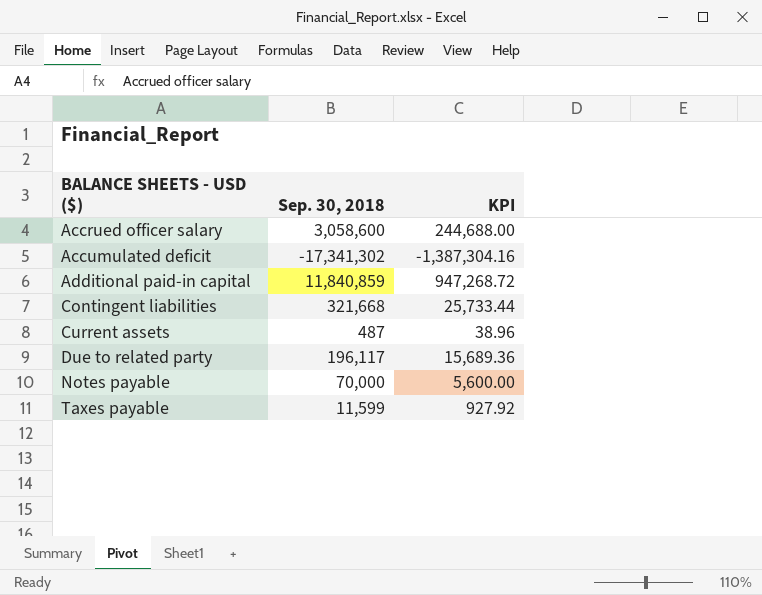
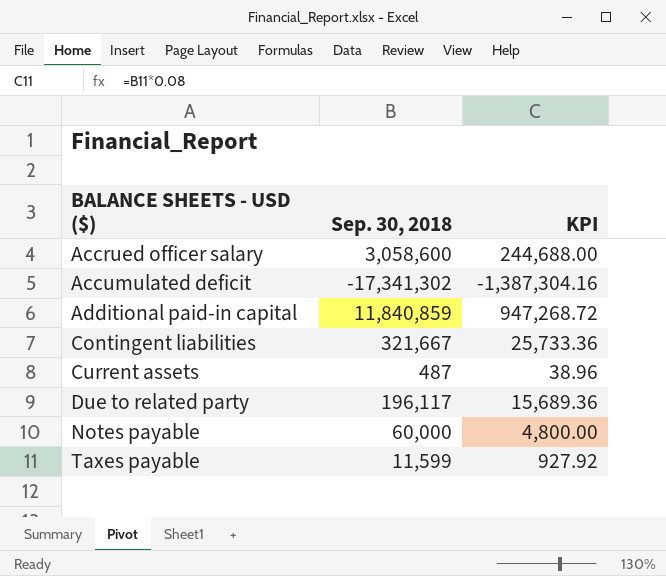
Contingent liabilities | Sep. 30, 2018: 321,668 -> 321,667
Contingent liabilities | KPI: 25,733.44 -> 25,733.36
Notes payable | Sep. 30, 2018: 70,000 -> 60,000
Notes payable | KPI: 5,600.00 -> 4,800.00

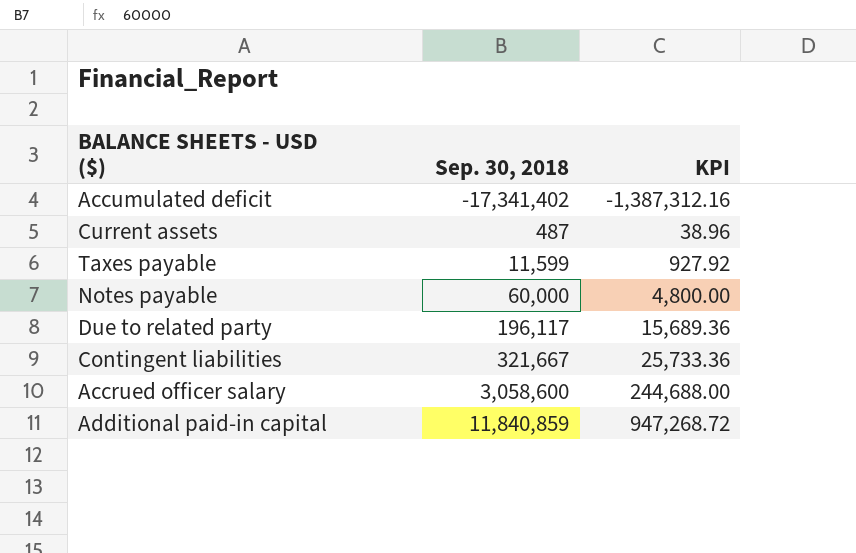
row order: BALANCE SHEETS - USD ($) ascending -> Sep. 30, 2018 ascending
Accumulated deficit | Sep. 30, 2018: -17,341,302 -> -17,341,402
Accumulated deficit | KPI: -1,387,304.16 -> -1,387,312.16

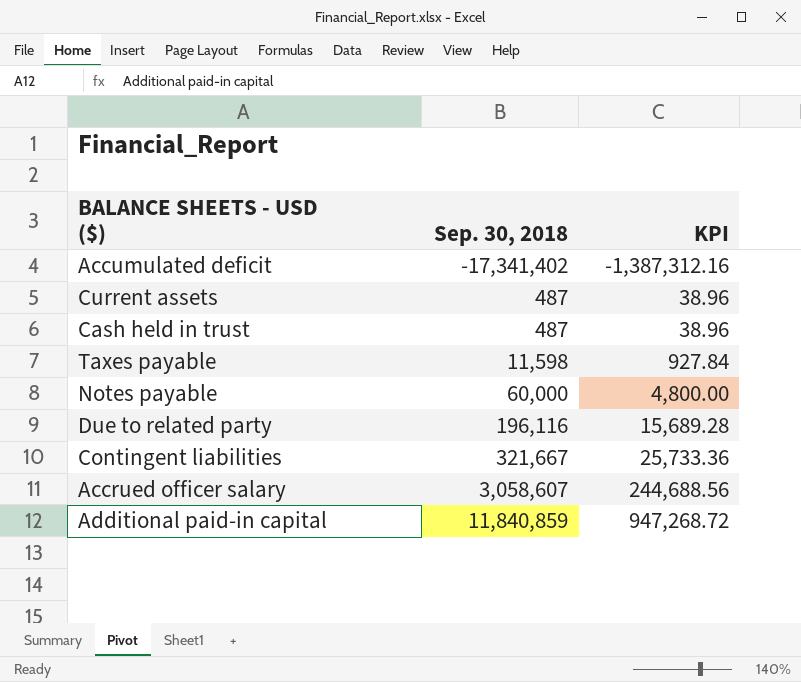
row Cash held in trust: none -> 487 | 38.96
Taxes payable | Sep. 30, 2018: 11,599 -> 11,598
Taxes payable | KPI: 927.92 -> 927.84
Due to related party | Sep. 30, 2018: 196,117 -> 196,116
Due to related party | KPI: 15,689.36 -> 15,689.28
Accrued officer salary | Sep. 30, 2018: 3,058,600 -> 3,058,607
Accrued officer salary | KPI: 244,688.00 -> 244,688.56

